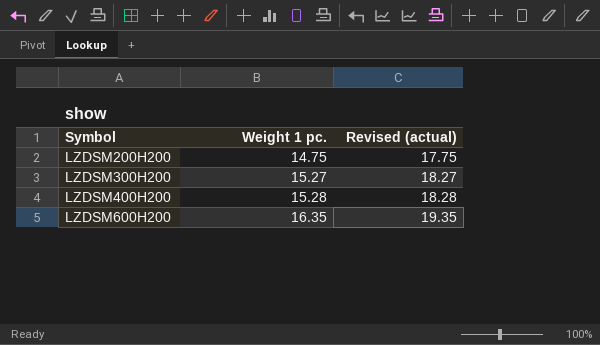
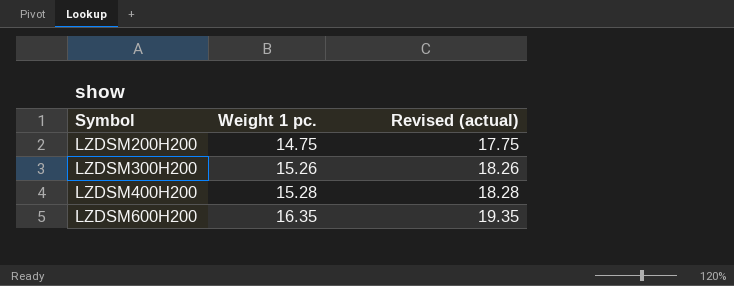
LZDSM300H200 | Weight 1 pc.: 15.27 -> 15.26
LZDSM300H200 | Revised (actual): 18.27 -> 18.26

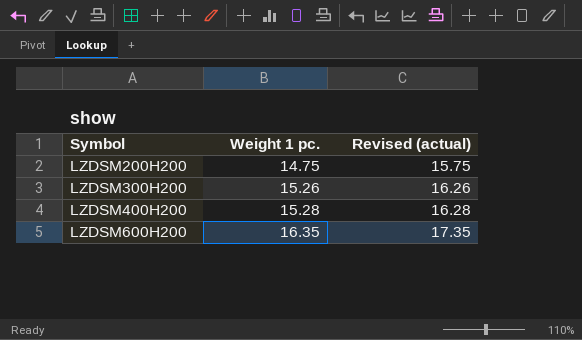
column Revised (actual) | formula: [Weight 1 pc.] + 3 -> [Weight 1 pc.] + 1

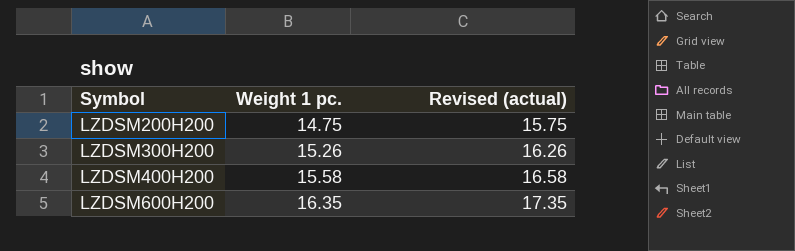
LZDSM400H200 | Weight 1 pc.: 15.28 -> 15.58
LZDSM400H200 | Revised (actual): 16.28 -> 16.58

